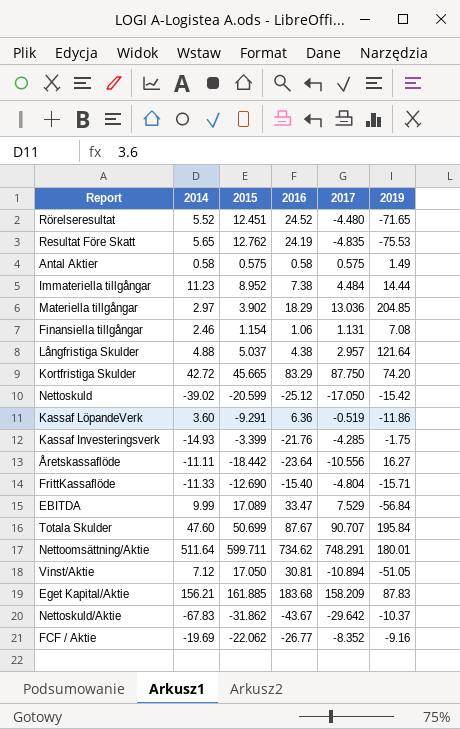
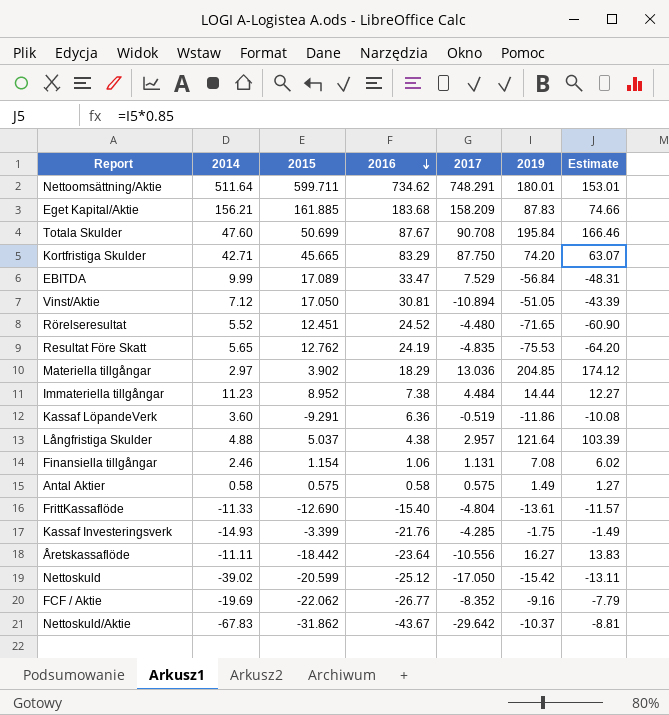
row order: none -> 2016 descending
column Estimate | formula: none -> [2019] * 0.85
Totala Skulder | 2017: 90.707 -> 90.708
Kortfristiga Skulder | 2014: 42.72 -> 42.71
FrittKassaflöde | 2019: -15.71 -> -13.61

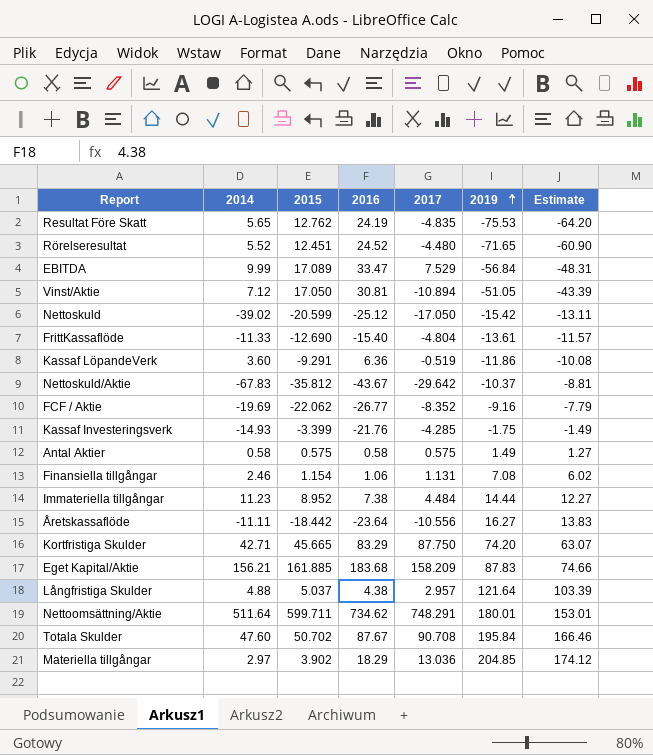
row order: 2016 descending -> 2019 ascending
Nettoskuld/Aktie | 2015: -31.862 -> -35.812
Totala Skulder | 2015: 50.699 -> 50.702

